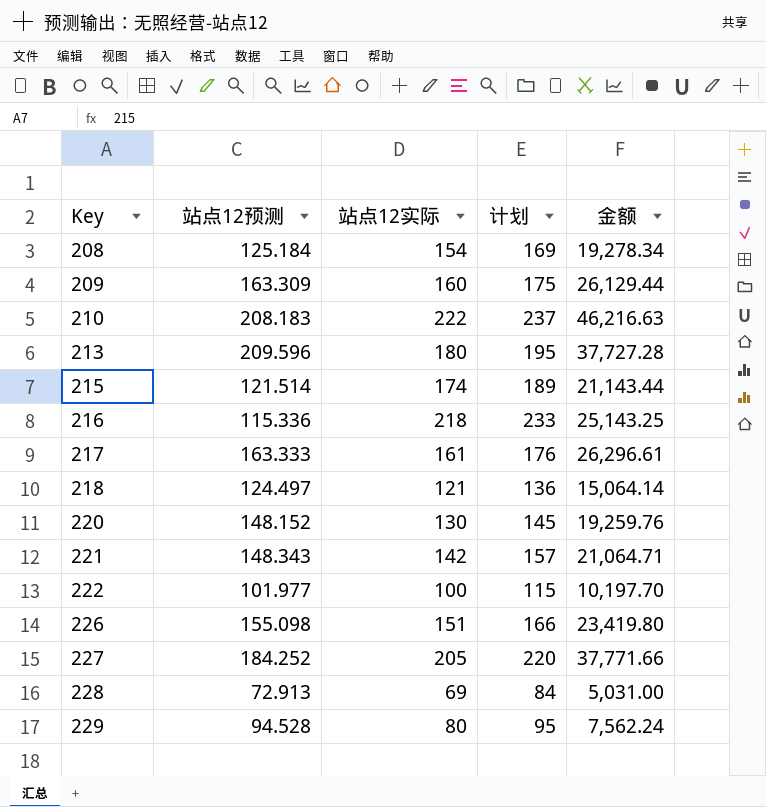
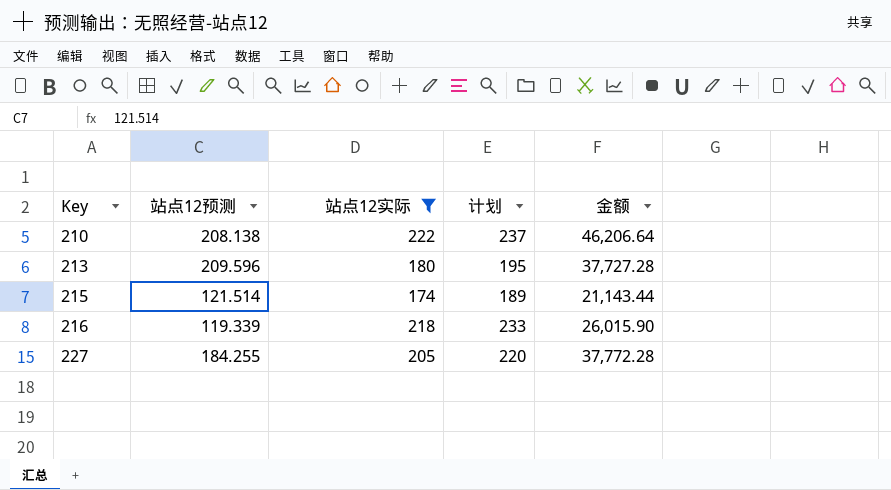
filter: none -> 站点12实际 >= 174
210 | 站点12预测: 208.183 -> 208.138
210 | 金额: 46,216.63 -> 46,206.64
216 | 站点12预测: 115.336 -> 119.339
216 | 金额: 25,143.25 -> 26,015.90
227 | 站点12预测: 184.252 -> 184.255
227 | 金额: 37,771.66 -> 37,772.28

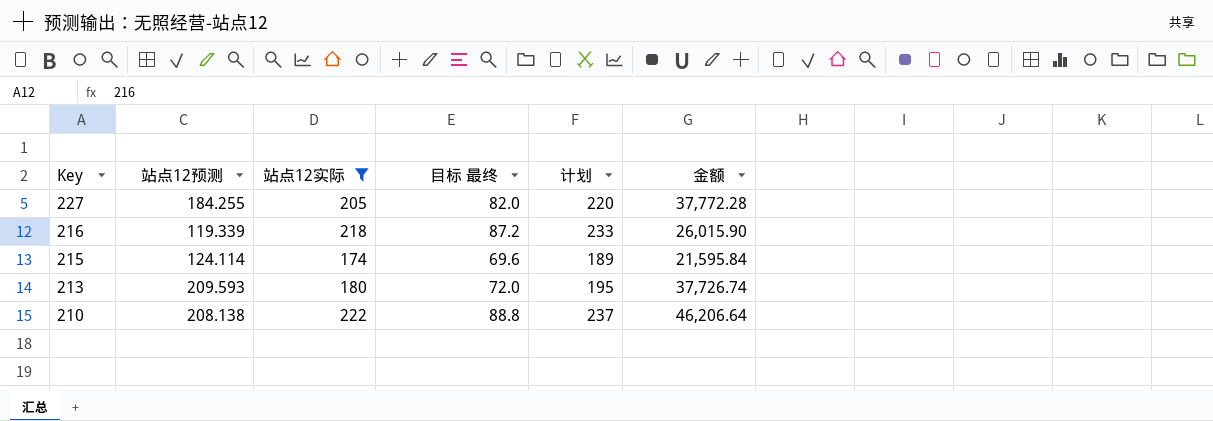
row order: Key ascending -> Key descending
column 目标 最终 | formula: none -> [站点12实际] * 0.4
215 | 站点12预测: 121.514 -> 124.114
215 | 金额: 21,143.44 -> 21,595.84
213 | 站点12预测: 209.596 -> 209.593
213 | 金额: 37,727.28 -> 37,726.74

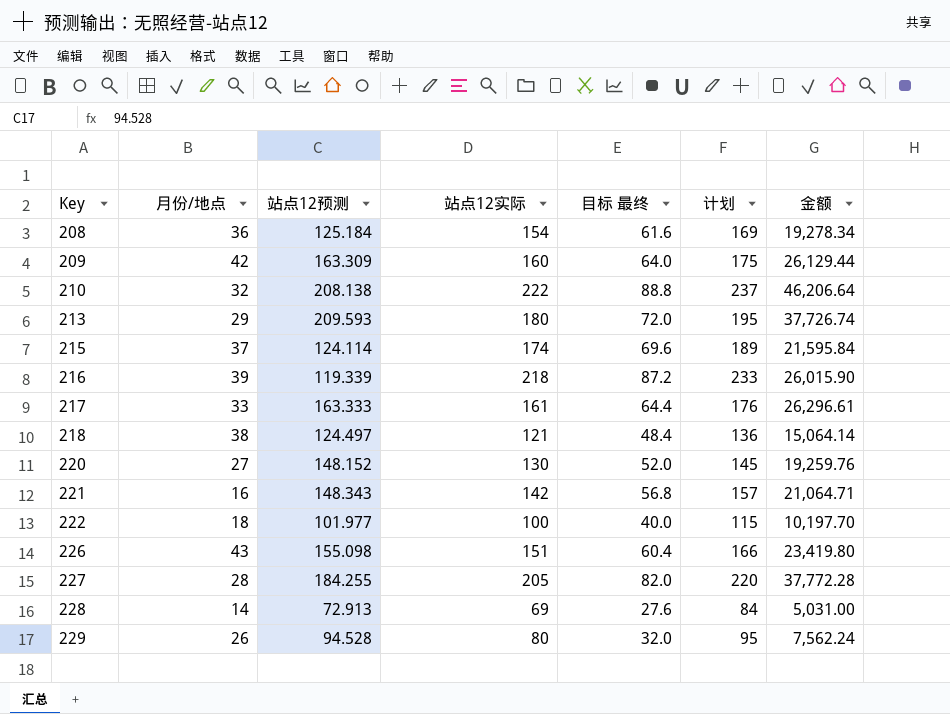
filter: 站点12实际 >= 174 -> none
row order: Key descending -> Key ascending
column 月份/地点 | position: none -> 2

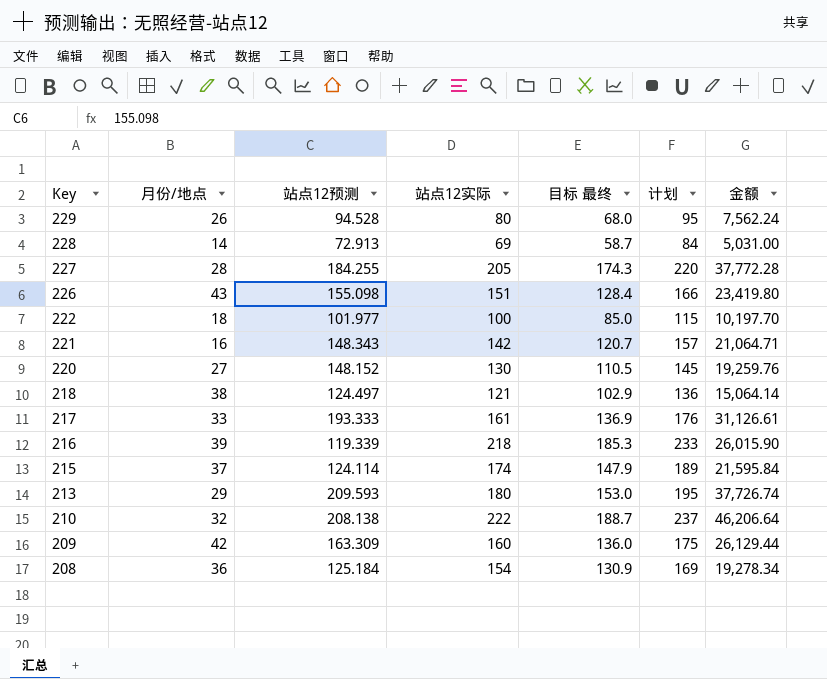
row order: Key ascending -> Key descending
column 目标 最终 | formula: [站点12实际] * 0.4 -> [站点12实际] * 0.85
217 | 站点12预测: 163.333 -> 193.333
217 | 金额: 26,296.61 -> 31,126.61

